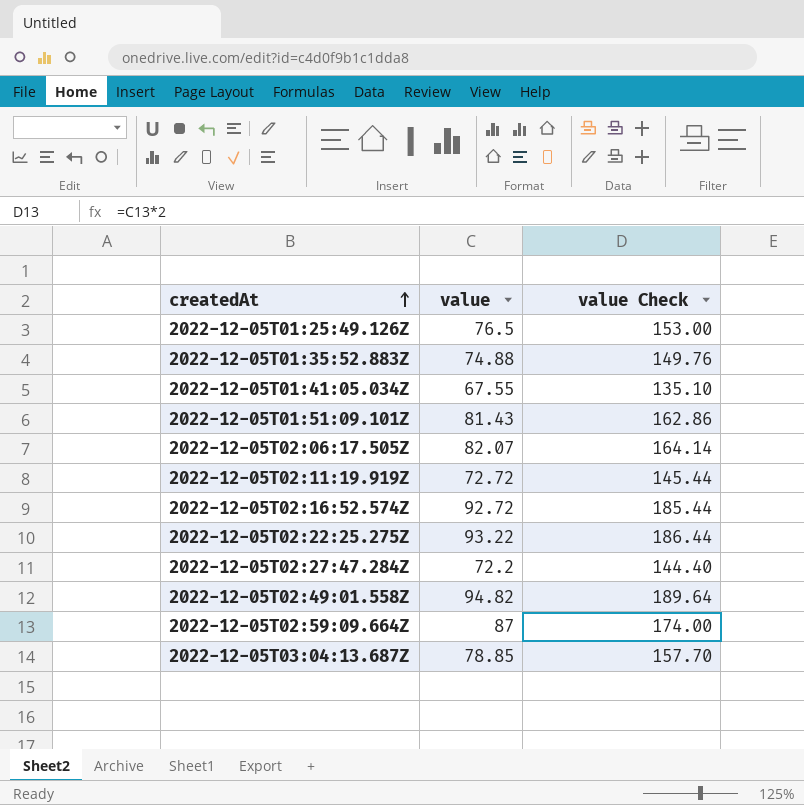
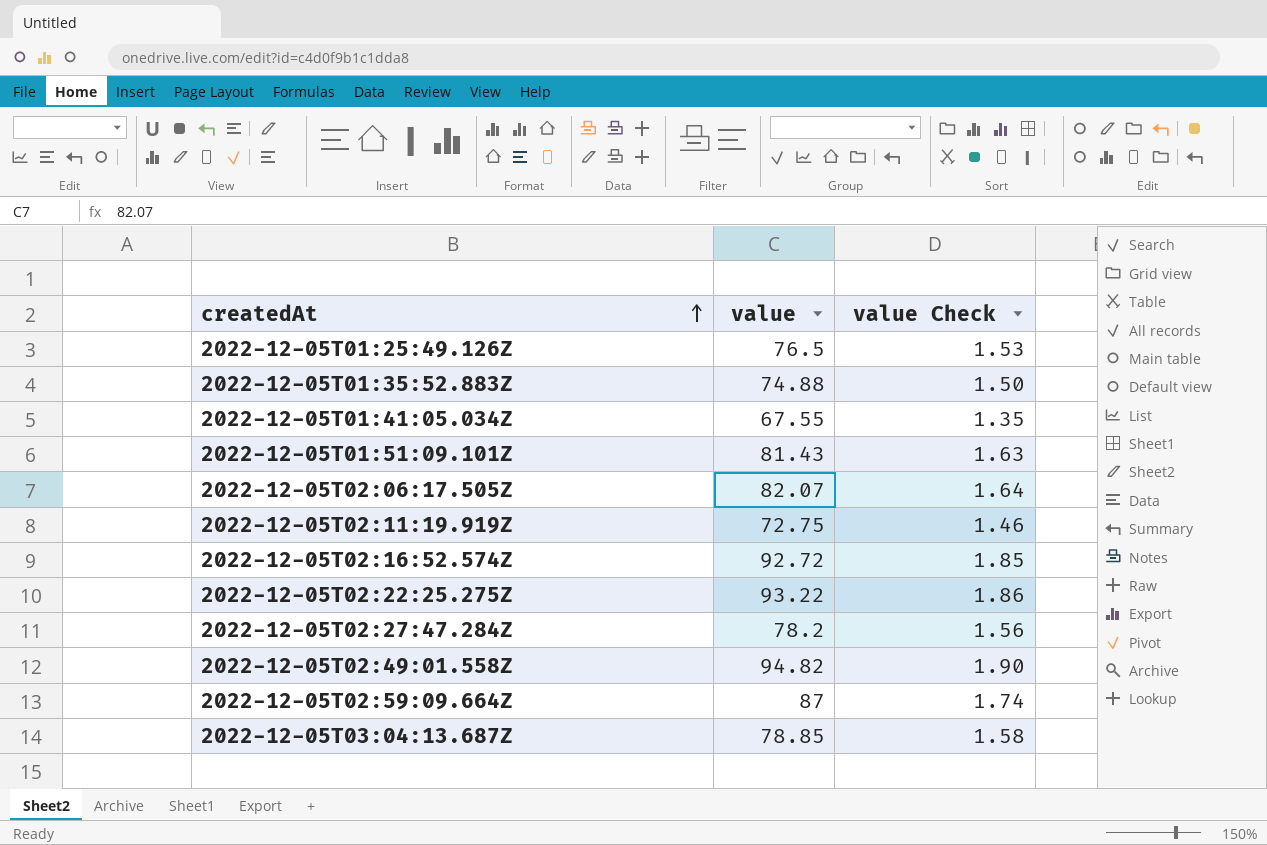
column value Check | formula: [value] * 2 -> [value] * 0.02
2022-12-05T02:11:19.919Z | value: 72.72 -> 72.75
2022-12-05T02:27:47.284Z | value: 72.2 -> 78.2

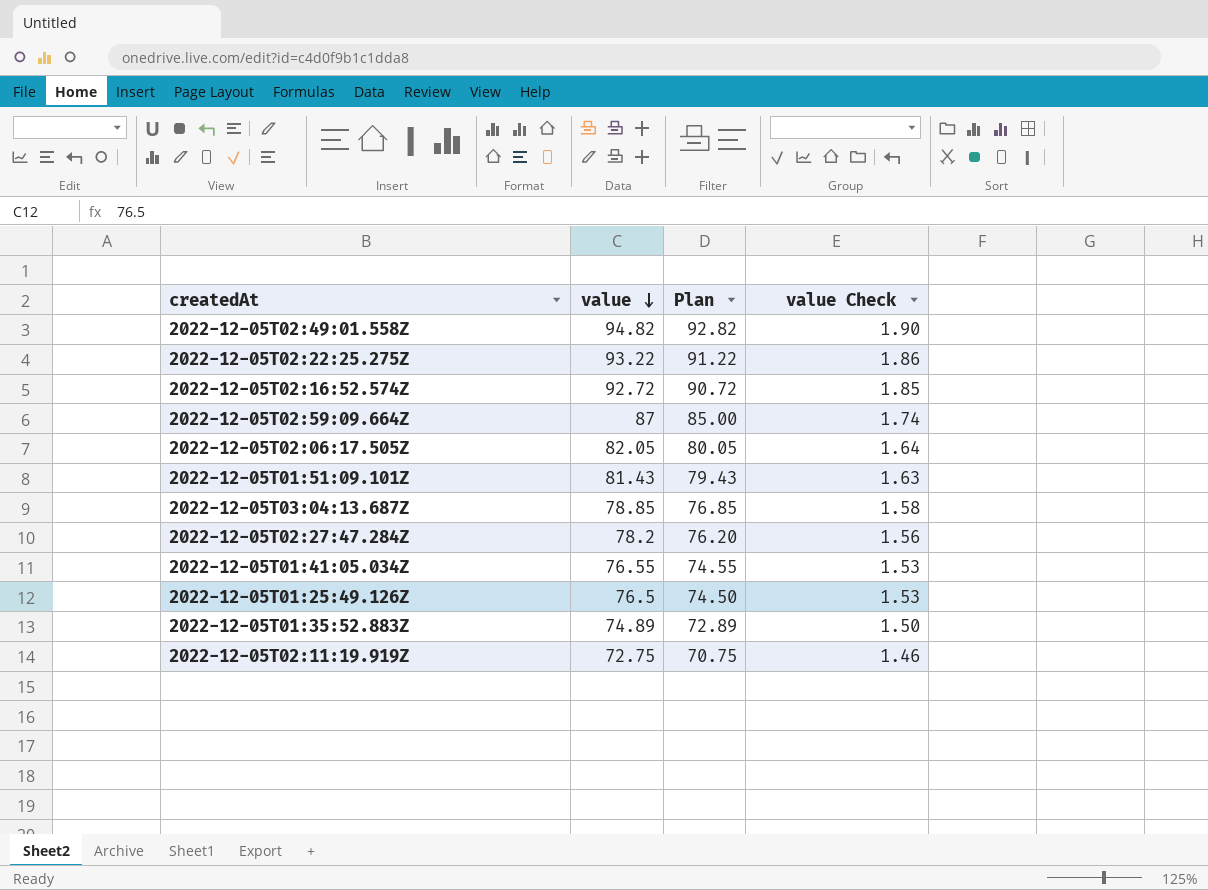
row order: createdAt ascending -> value descending
column Plan | formula: none -> [value] - 2
2022-12-05T02:06:17.505Z | value: 82.07 -> 82.05
2022-12-05T01:41:05.034Z | value: 67.55 -> 76.55
2022-12-05T01:41:05.034Z | value Check: 1.35 -> 1.53
2022-12-05T01:35:52.883Z | value: 74.88 -> 74.89

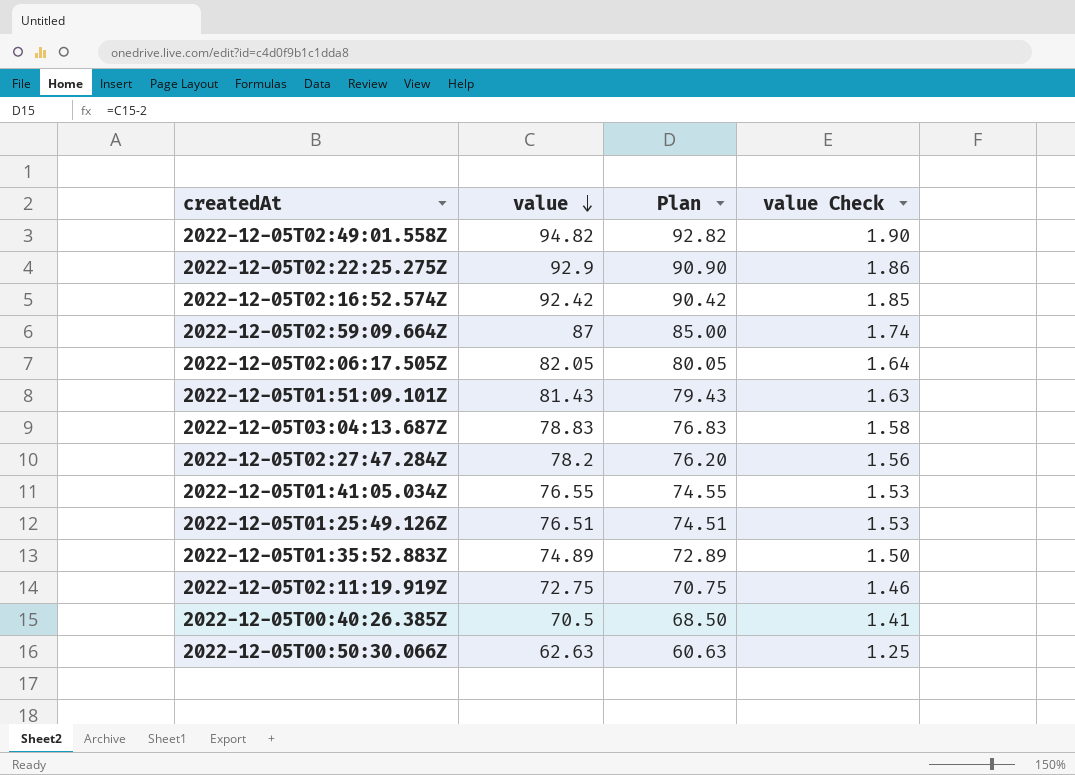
2022-12-05T02:22:25.275Z | value: 93.22 -> 92.9
2022-12-05T02:22:25.275Z | Plan: 91.22 -> 90.90
2022-12-05T02:16:52.574Z | value: 92.72 -> 92.42
2022-12-05T02:16:52.574Z | Plan: 90.72 -> 90.42
2022-12-05T03:04:13.687Z | value: 78.85 -> 78.83
2022-12-05T03:04:13.687Z | Plan: 76.85 -> 76.83
2022-12-05T01:25:49.126Z | value: 76.5 -> 76.51
2022-12-05T01:25:49.126Z | Plan: 74.50 -> 74.51
row 2022-12-05T00:40:26.385Z: none -> 70.5 | 68.50 | 1.41
row 2022-12-05T00:50:30.066Z: none -> 62.63 | 60.63 | 1.25

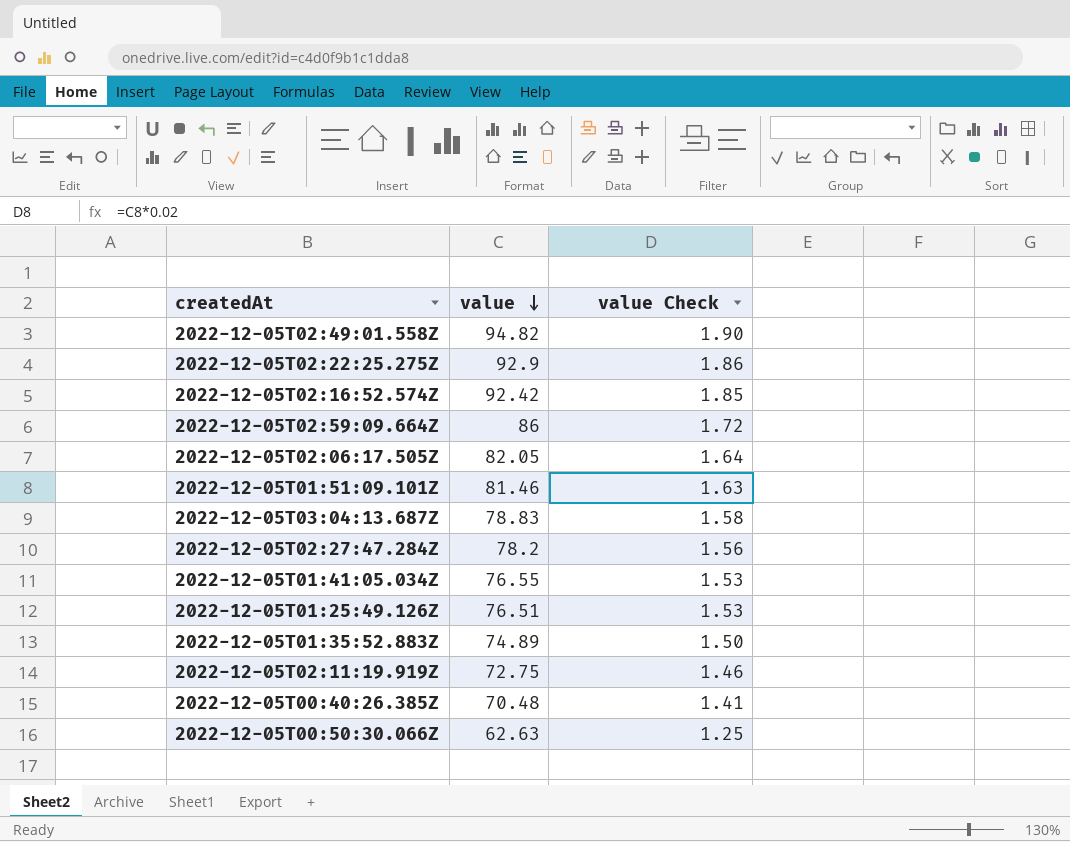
column Plan | formula: [value] - 2 -> none
2022-12-05T02:59:09.664Z | value: 87 -> 86
2022-12-05T02:59:09.664Z | value Check: 1.74 -> 1.72
2022-12-05T01:51:09.101Z | value: 81.43 -> 81.46
2022-12-05T00:40:26.385Z | value: 70.5 -> 70.48

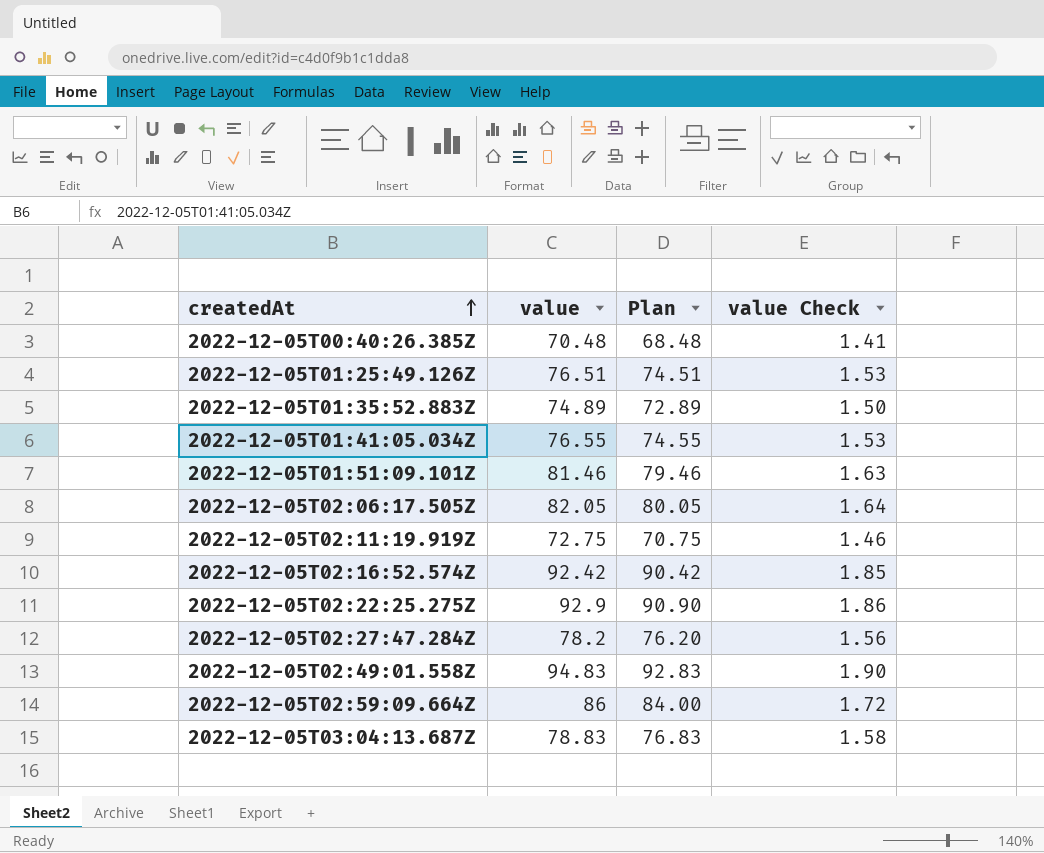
row order: value descending -> createdAt ascending
column Plan | formula: none -> [value] - 2
row 2022-12-05T00:50:30.066Z: 62.63 | 1.25 -> none
2022-12-05T02:49:01.558Z | value: 94.82 -> 94.83

